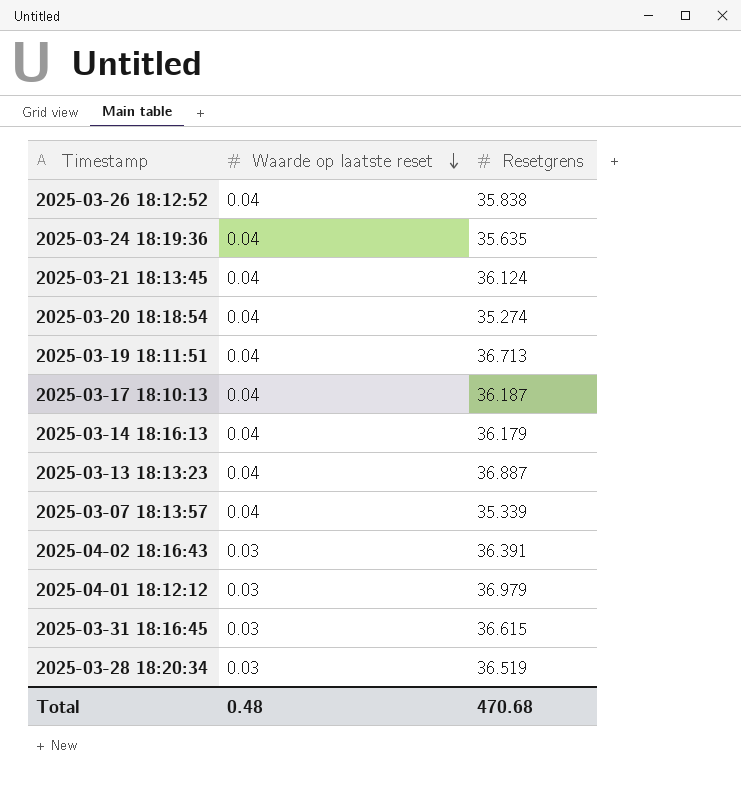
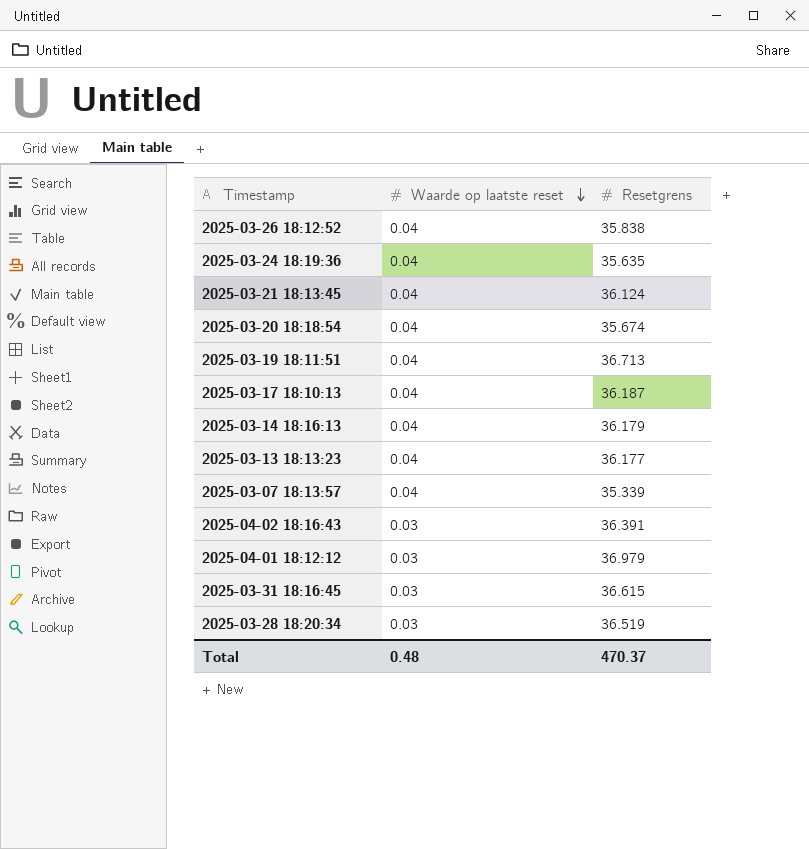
2025-03-20 18:18:54 | Resetgrens: 35.274 -> 35.674
2025-03-13 18:13:23 | Resetgrens: 36.887 -> 36.177
Total | Resetgrens: 470.68 -> 470.37

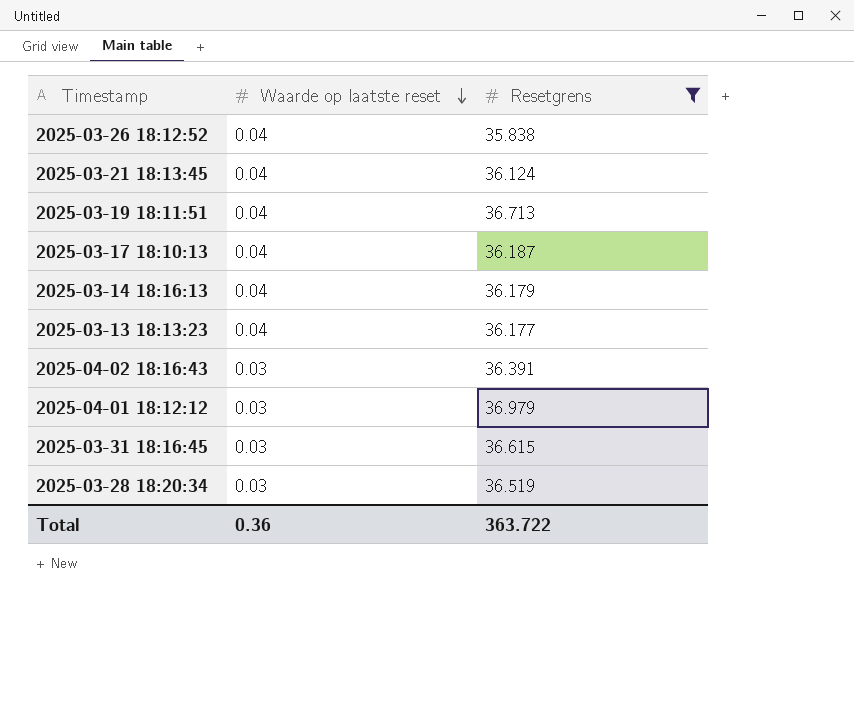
filter: none -> Resetgrens >= 35.838
Total | Waarde op laatste reset: 0.48 -> 0.36
Total | Resetgrens: 470.37 -> 363.722

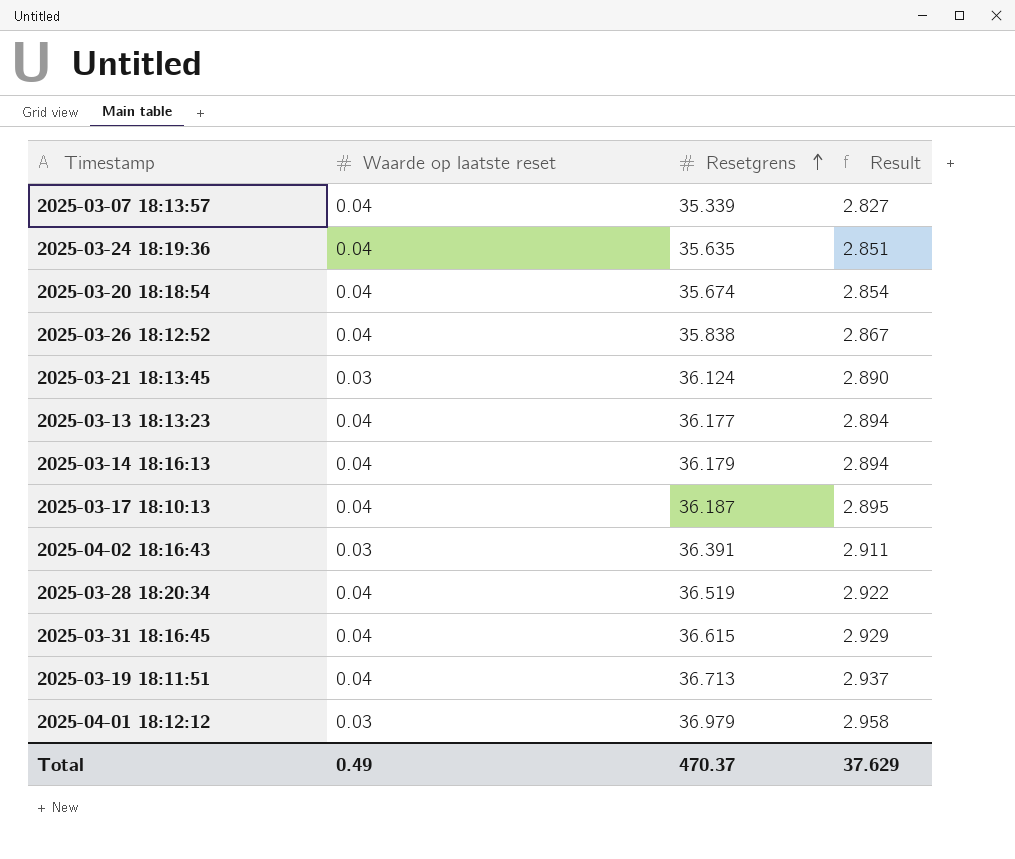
filter: Resetgrens >= 35.838 -> none
row order: Waarde op laatste reset descending -> Resetgrens ascending
column Result | formula: none -> [Resetgrens] * 0.08
2025-03-21 18:13:45 | Waarde op laatste reset: 0.04 -> 0.03
2025-03-28 18:20:34 | Waarde op laatste reset: 0.03 -> 0.04
2025-03-31 18:16:45 | Waarde op laatste reset: 0.03 -> 0.04
Total | Waarde op laatste reset: 0.36 -> 0.49
Total | Resetgrens: 363.722 -> 470.37

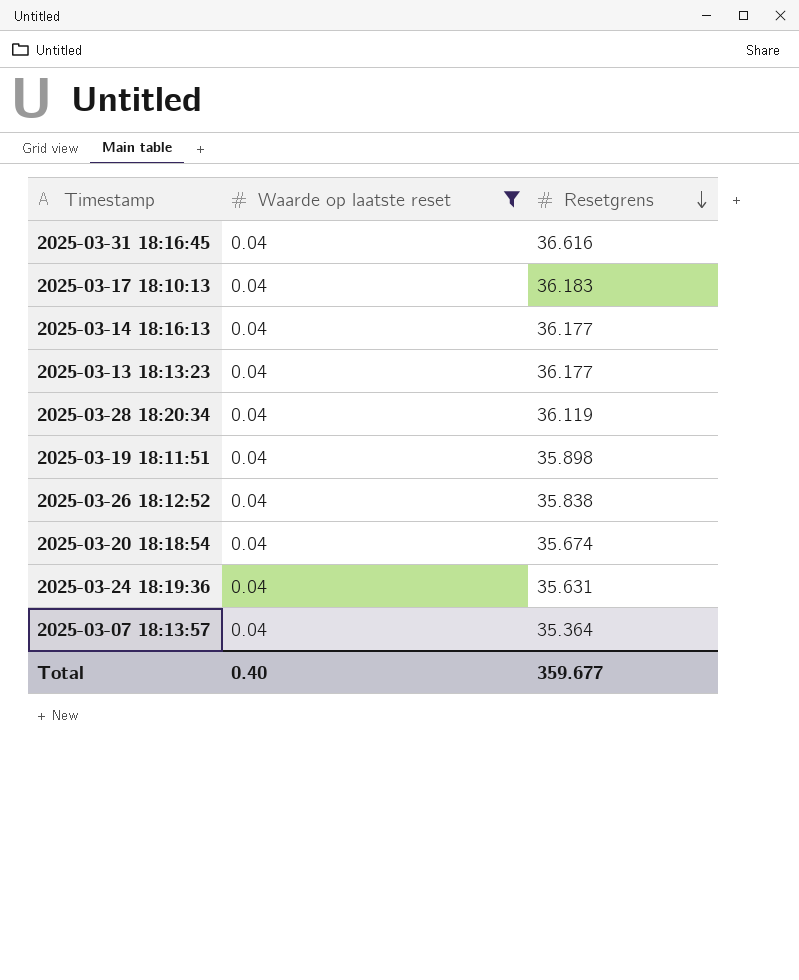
filter: none -> Waarde op laatste reset = 0.04
row order: Resetgrens ascending -> Resetgrens descending
column Result | formula: [Resetgrens] * 0.08 -> none
2025-03-31 18:16:45 | Resetgrens: 36.615 -> 36.616
2025-03-17 18:10:13 | Resetgrens: 36.187 -> 36.183
2025-03-14 18:16:13 | Resetgrens: 36.179 -> 36.177
2025-03-28 18:20:34 | Resetgrens: 36.519 -> 36.119
2025-03-19 18:11:51 | Resetgrens: 36.713 -> 35.898
2025-03-24 18:19:36 | Resetgrens: 35.635 -> 35.631
2025-03-07 18:13:57 | Resetgrens: 35.339 -> 35.364
Total | Waarde op laatste reset: 0.49 -> 0.40
Total | Resetgrens: 470.37 -> 359.677

